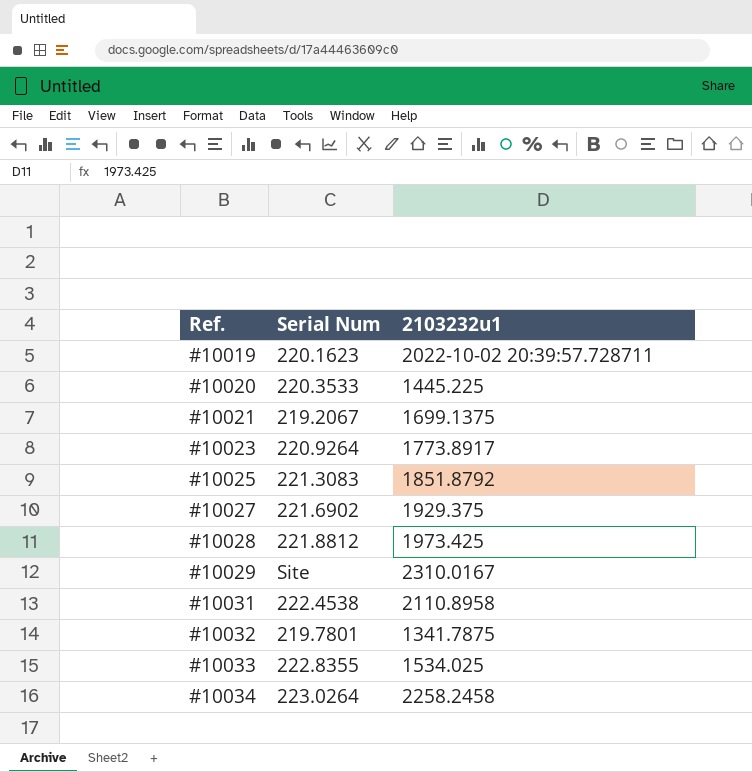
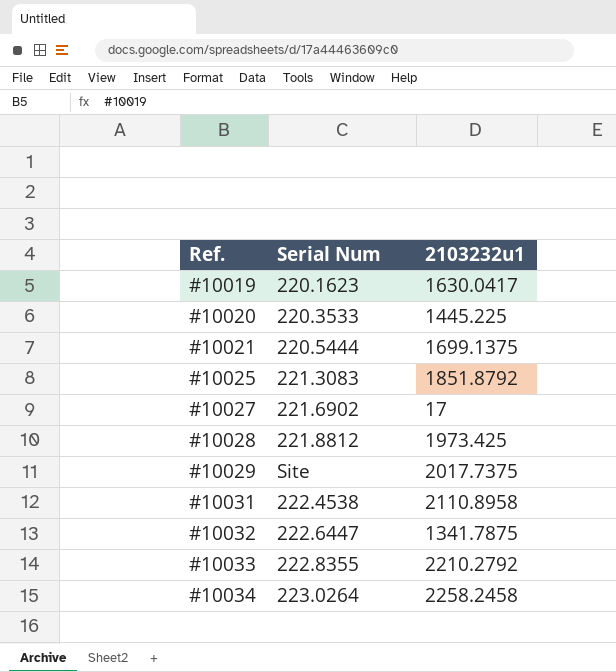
row #10023: 220.9264 | 1773.8917 -> none
#10019 | 2103232u1: 2022-10-02 20:39:57.728711 -> 1630.0417
#10021 | Serial Num: 219.2067 -> 220.5444
#10027 | 2103232u1: 1929.375 -> 17
#10029 | 2103232u1: 2310.0167 -> 2017.7375
#10032 | Serial Num: 219.7801 -> 222.6447
#10033 | 2103232u1: 1534.025 -> 2210.2792

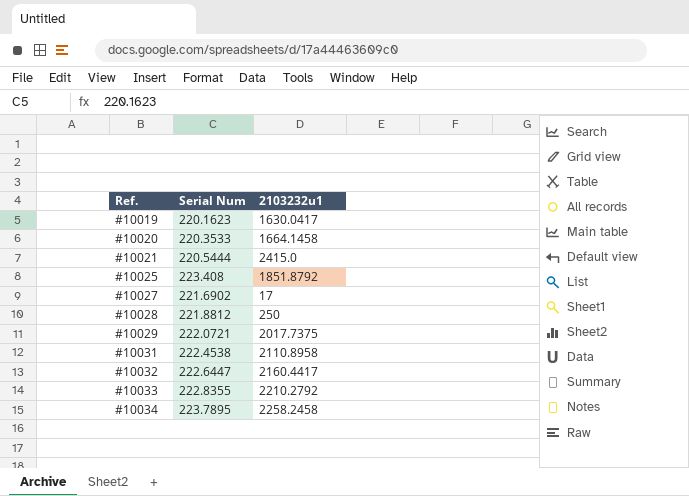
#10020 | 2103232u1: 1445.225 -> 1664.1458
#10021 | 2103232u1: 1699.1375 -> 2415.0
#10025 | Serial Num: 221.3083 -> 223.408
#10028 | 2103232u1: 1973.425 -> 250
#10029 | Serial Num: Site -> 222.0721
#10032 | 2103232u1: 1341.7875 -> 2160.4417
#10034 | Serial Num: 223.0264 -> 223.7895

